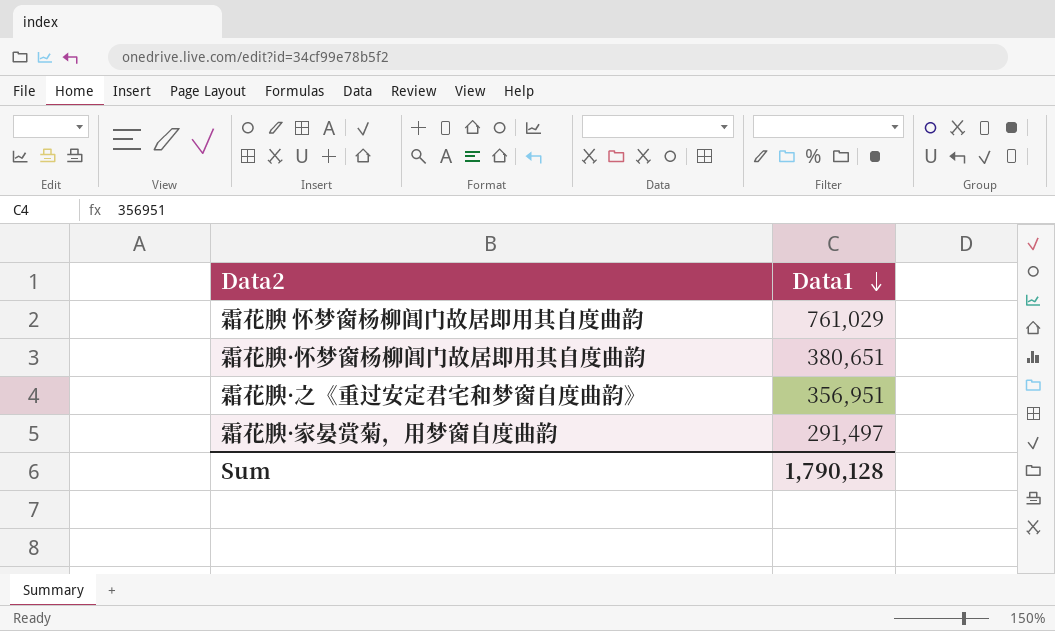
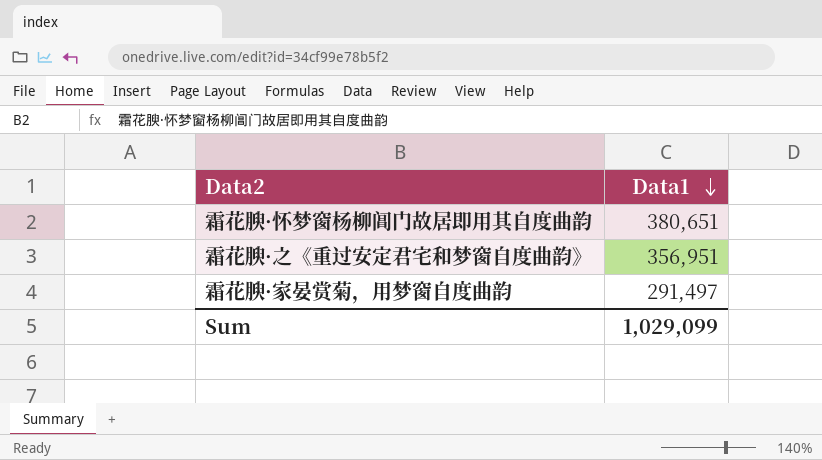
row 霜花腴 怀梦窗杨柳阊门故居即用其自度曲韵: 761,029 -> none
Sum | Data1: 1,790,128 -> 1,029,099

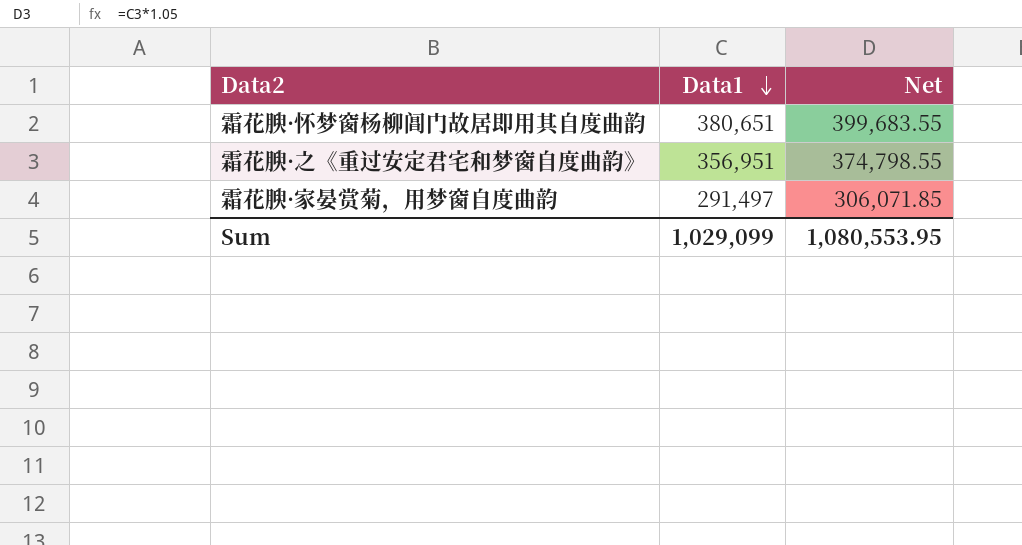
column Net | formula: none -> [Data1] * 1.05

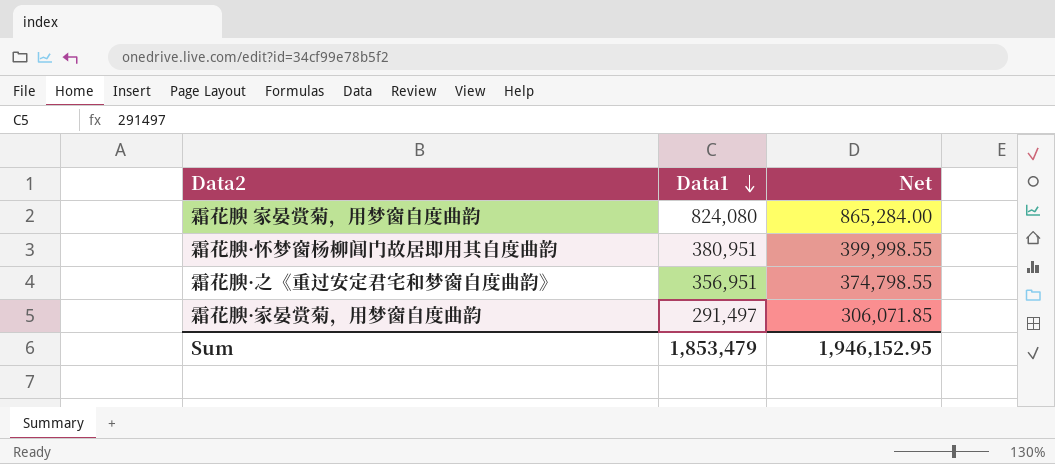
row 霜花腴 家晏赏菊，用梦窗自度曲韵: none -> 824,080 | 865,284.00
霜花腴·怀梦窗杨柳阊门故居即用其自度曲韵 | Data1: 380,651 -> 380,951
霜花腴·怀梦窗杨柳阊门故居即用其自度曲韵 | Net: 399,683.55 -> 399,998.55
Sum | Data1: 1,029,099 -> 1,853,479
Sum | Net: 1,080,553.95 -> 1,946,152.95

